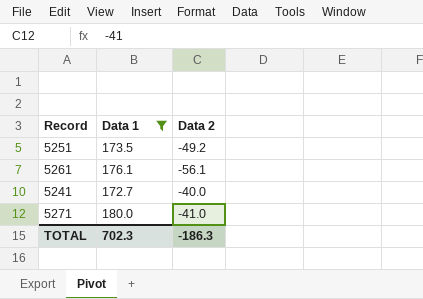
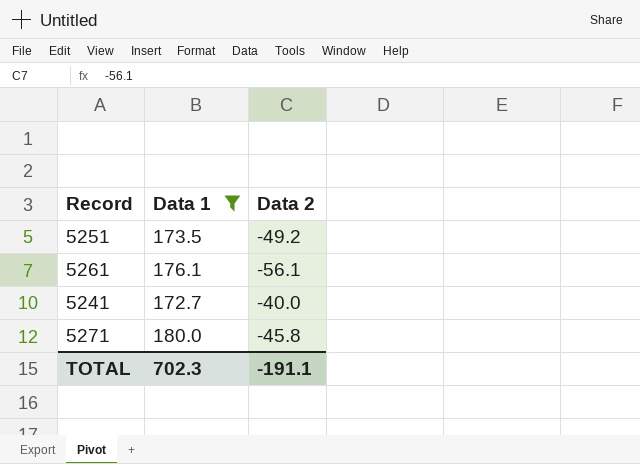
5271 | Data 2: -41.0 -> -45.8
TOTAL | Data 2: -186.3 -> -191.1

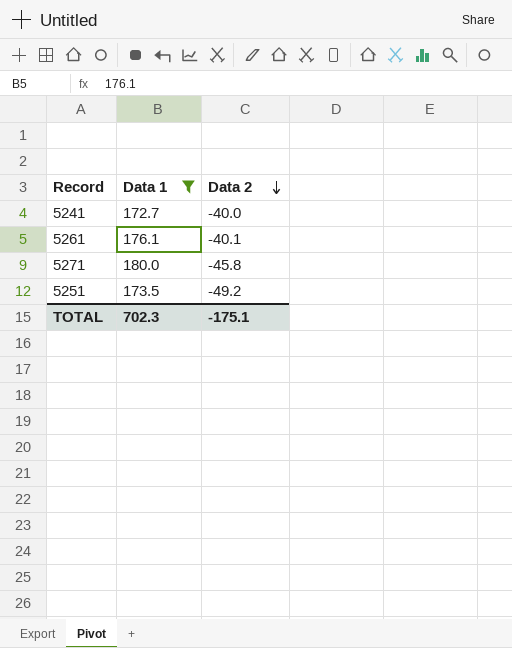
row order: none -> Data 2 descending
5261 | Data 2: -56.1 -> -40.1
TOTAL | Data 2: -191.1 -> -175.1

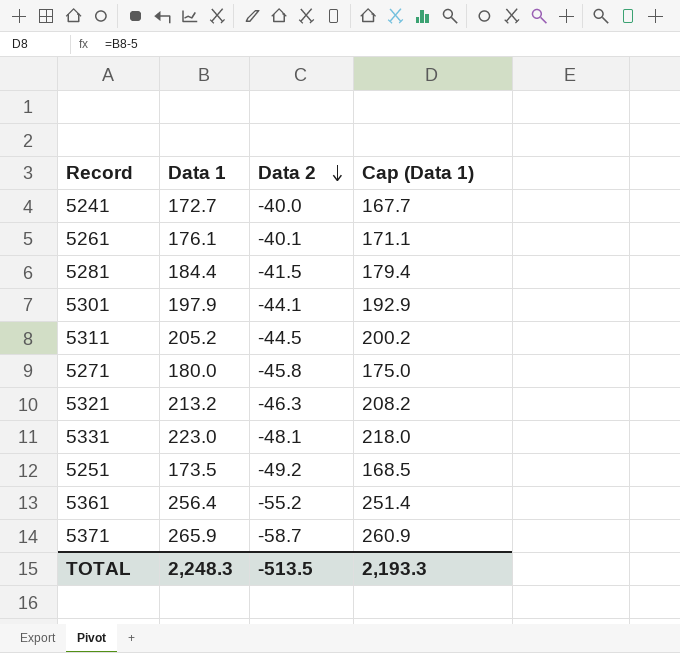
filter: Data 1 <= 180.0 -> none
column Cap (Data 1) | formula: none -> [Data 1] - 5
TOTAL | Data 1: 702.3 -> 2,248.3
TOTAL | Data 2: -175.1 -> -513.5

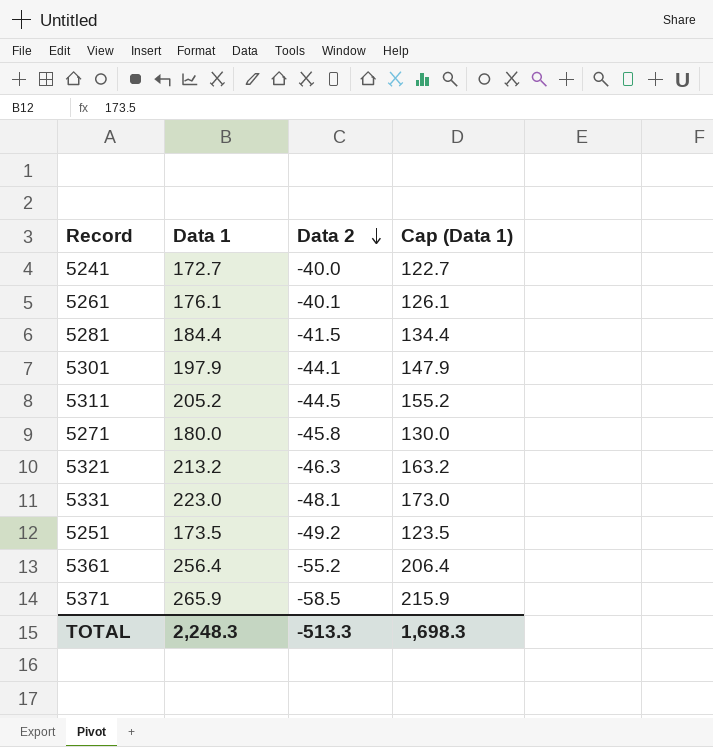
column Cap (Data 1) | formula: [Data 1] - 5 -> [Data 1] - 50
5371 | Data 2: -58.7 -> -58.5
TOTAL | Data 2: -513.5 -> -513.3
TOTAL | Cap (Data 1): 2,193.3 -> 1,698.3

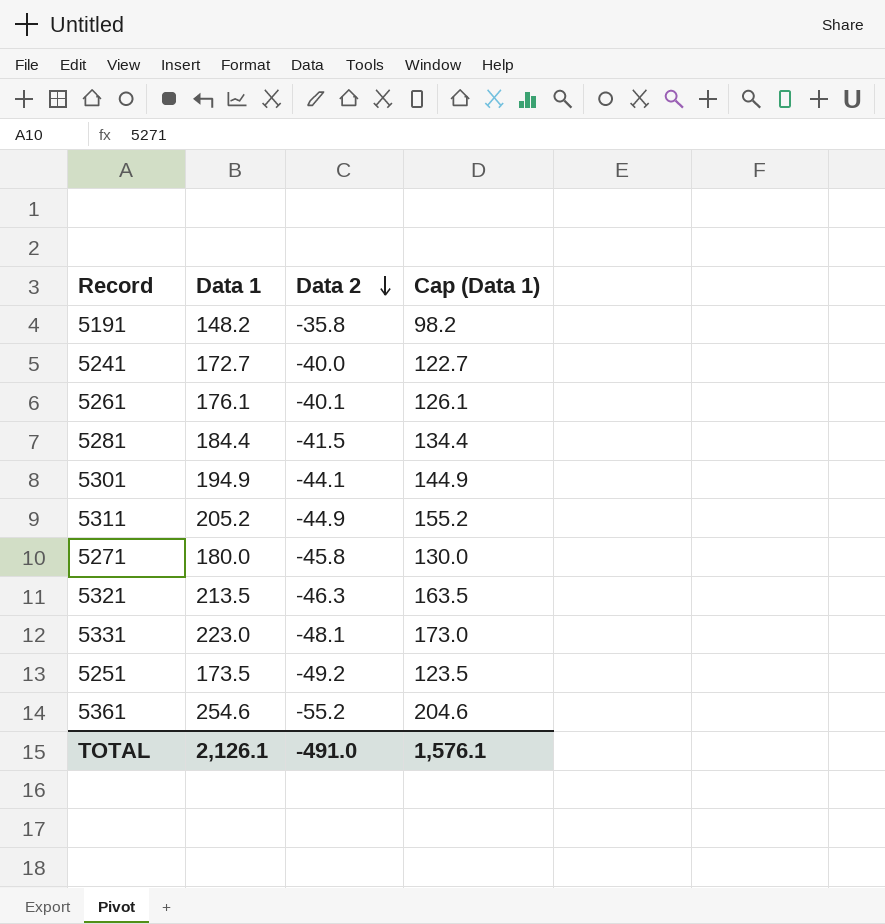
row 5371: 265.9 | -58.5 | 215.9 -> none
row 5191: none -> 148.2 | -35.8 | 98.2
5301 | Data 1: 197.9 -> 194.9
5301 | Cap (Data 1): 147.9 -> 144.9
5311 | Data 2: -44.5 -> -44.9
5321 | Data 1: 213.2 -> 213.5
5321 | Cap (Data 1): 163.2 -> 163.5
5361 | Data 1: 256.4 -> 254.6
5361 | Cap (Data 1): 206.4 -> 204.6
TOTAL | Data 1: 2,248.3 -> 2,126.1
TOTAL | Data 2: -513.3 -> -491.0
TOTAL | Cap (Data 1): 1,698.3 -> 1,576.1

